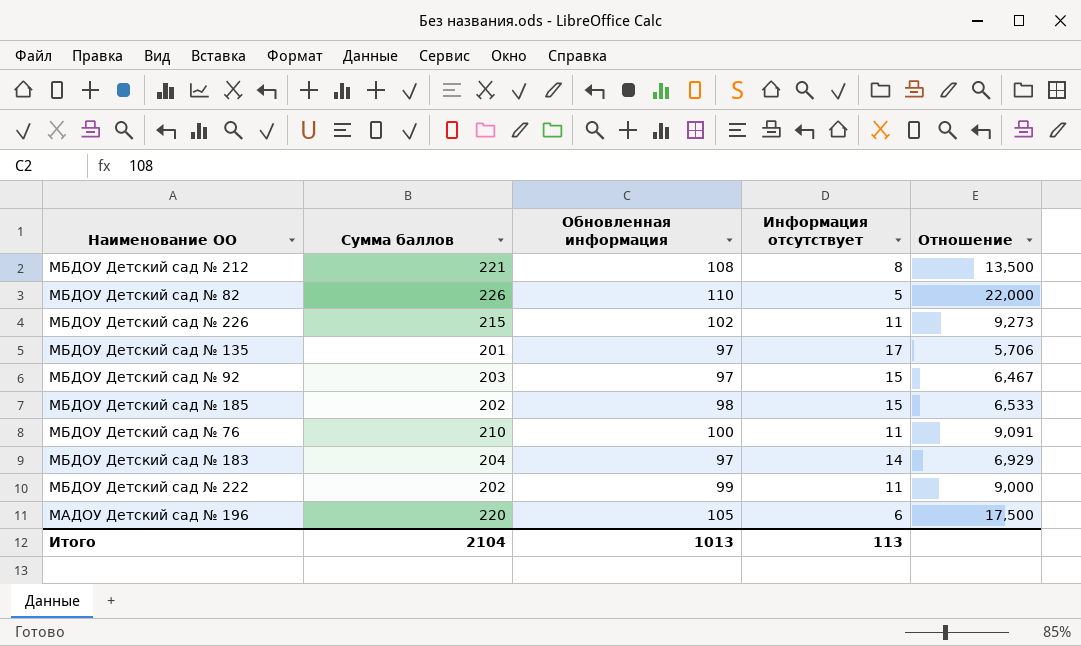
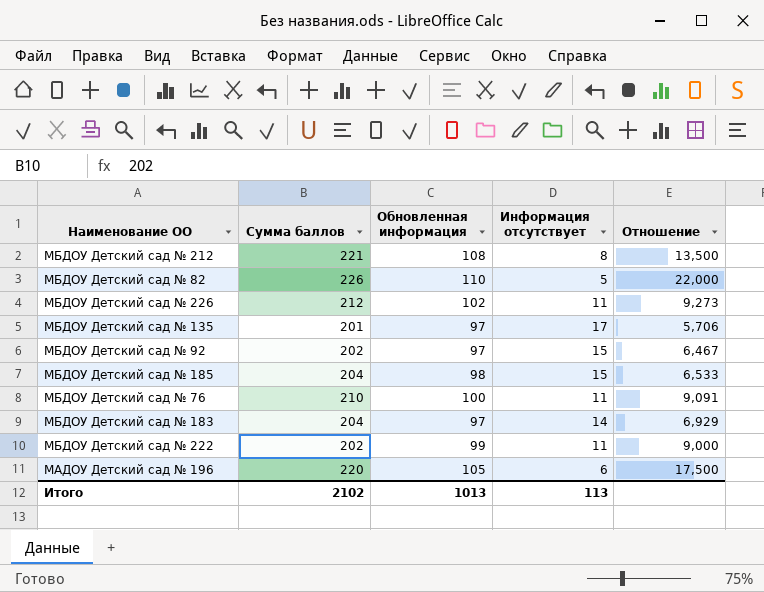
МБДОУ Детский сад № 226 | Сумма баллов: 215 -> 212
МБДОУ Детский сад № 92 | Сумма баллов: 203 -> 202
МБДОУ Детский сад № 185 | Сумма баллов: 202 -> 204
Итого | Сумма баллов: 2104 -> 2102

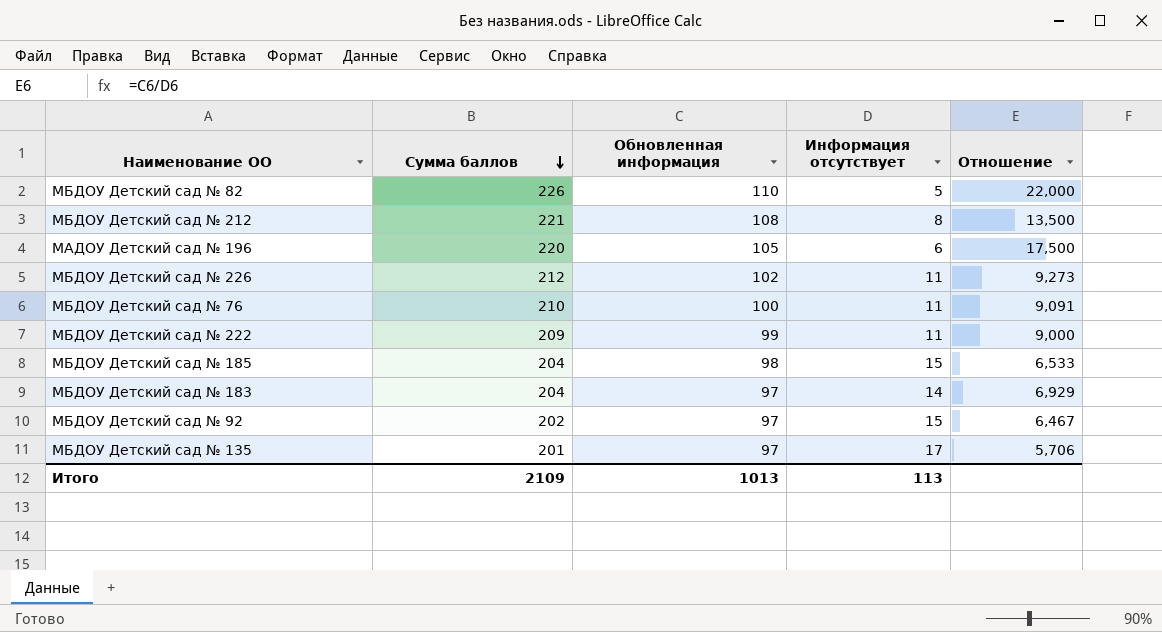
row order: none -> Сумма баллов descending
МБДОУ Детский сад № 222 | Сумма баллов: 202 -> 209
Итого | Сумма баллов: 2102 -> 2109

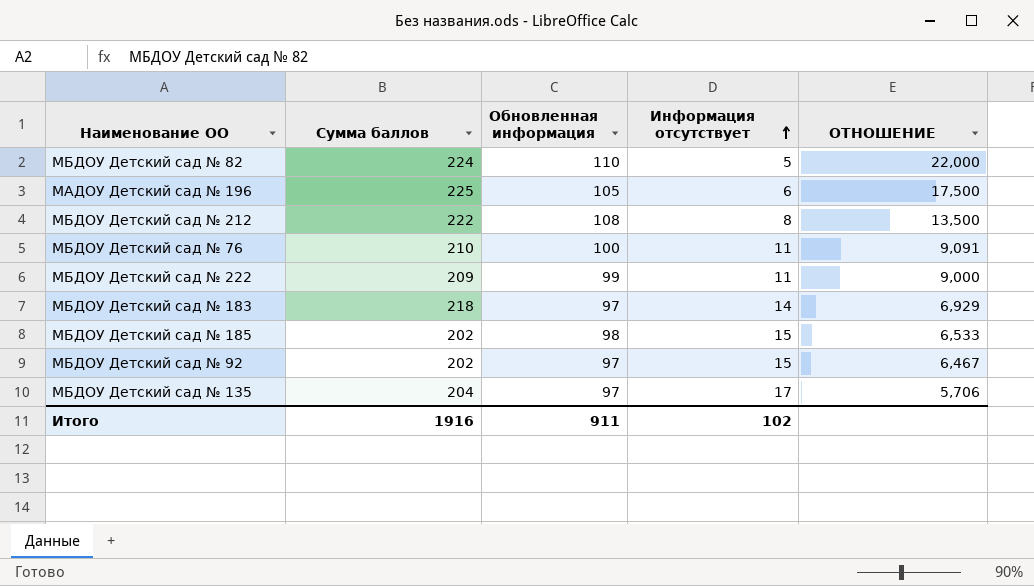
row order: Сумма баллов descending -> Информация отсутствует ascending
column name: Отношение -> ОТНОШЕНИЕ
row МБДОУ Детский сад № 226: 212 | 102 | 11 | 9,273 -> none
МБДОУ Детский сад № 82 | Сумма баллов: 226 -> 224
МАДОУ Детский сад № 196 | Сумма баллов: 220 -> 225
МБДОУ Детский сад № 212 | Сумма баллов: 221 -> 222
МБДОУ Детский сад № 183 | Сумма баллов: 204 -> 218
МБДОУ Детский сад № 185 | Сумма баллов: 204 -> 202
МБДОУ Детский сад № 135 | Сумма баллов: 201 -> 204
Итого | Сумма баллов: 2109 -> 1916
Итого | Обновленная информация: 1013 -> 911
Итого | Информация отсутствует: 113 -> 102

